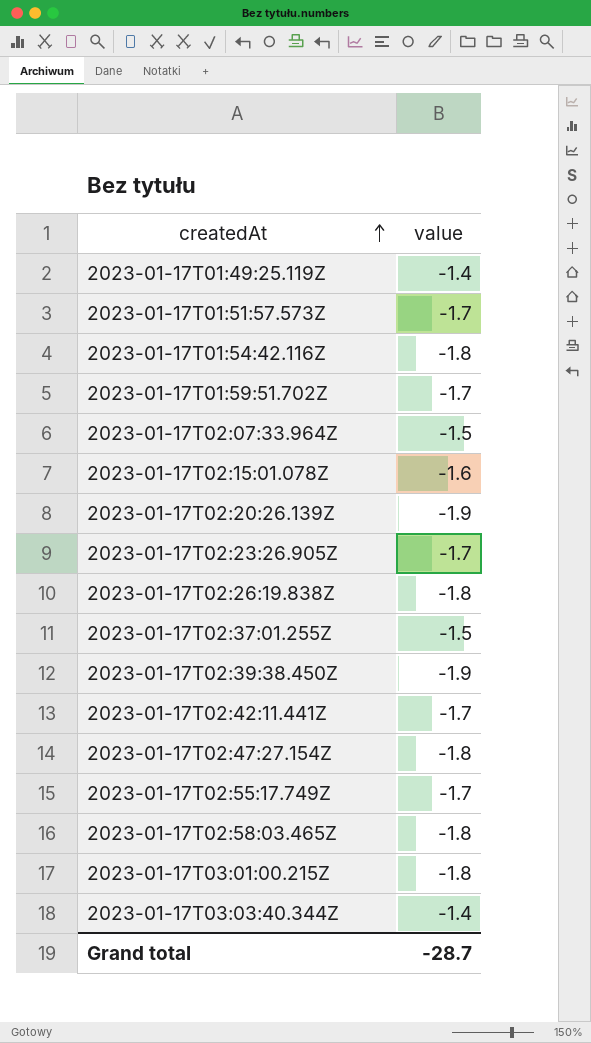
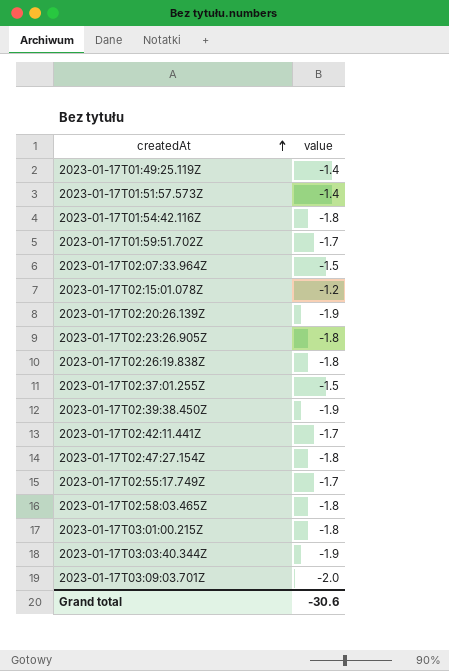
2023-01-17T01:51:57.573Z | value: -1.7 -> -1.4
2023-01-17T02:15:01.078Z | value: -1.6 -> -1.2
2023-01-17T02:23:26.905Z | value: -1.7 -> -1.8
2023-01-17T03:03:40.344Z | value: -1.4 -> -1.9
row 2023-01-17T03:09:03.701Z: none -> -2.0
Grand total | value: -28.7 -> -30.6

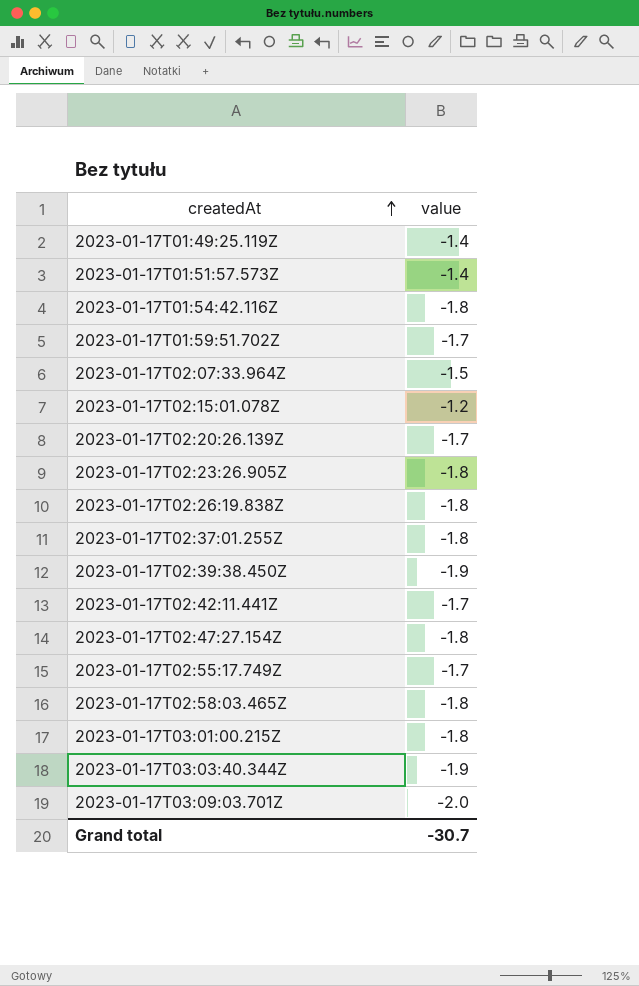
2023-01-17T02:20:26.139Z | value: -1.9 -> -1.7
2023-01-17T02:37:01.255Z | value: -1.5 -> -1.8
Grand total | value: -30.6 -> -30.7

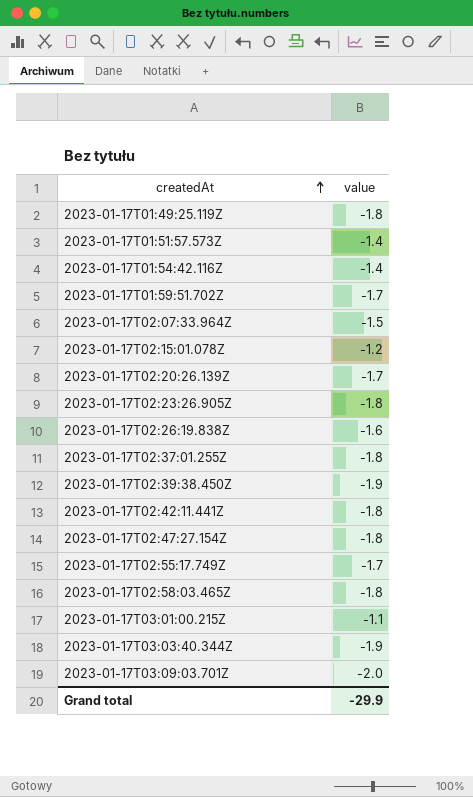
2023-01-17T01:49:25.119Z | value: -1.4 -> -1.8
2023-01-17T01:54:42.116Z | value: -1.8 -> -1.4
2023-01-17T02:26:19.838Z | value: -1.8 -> -1.6
2023-01-17T02:42:11.441Z | value: -1.7 -> -1.8
2023-01-17T03:01:00.215Z | value: -1.8 -> -1.1
Grand total | value: -30.7 -> -29.9

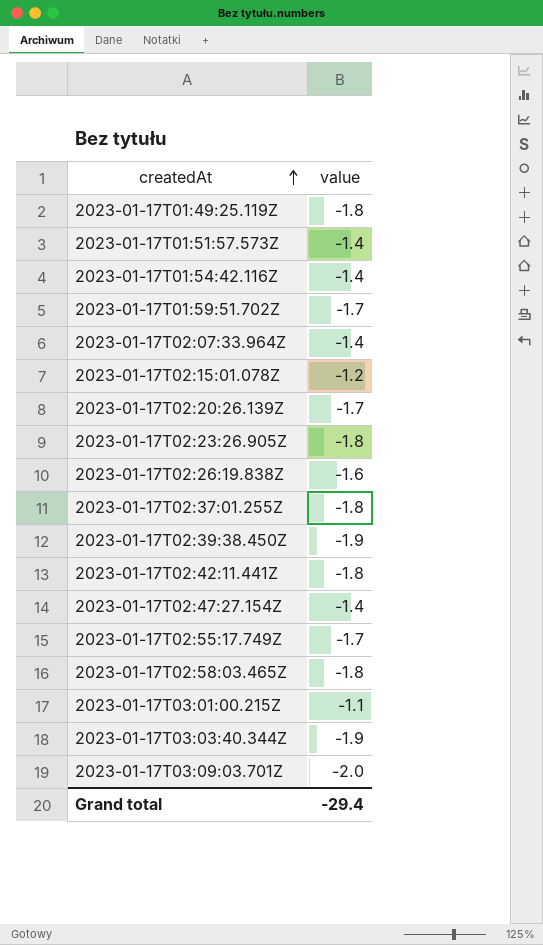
2023-01-17T02:07:33.964Z | value: -1.5 -> -1.4
2023-01-17T02:47:27.154Z | value: -1.8 -> -1.4
Grand total | value: -29.9 -> -29.4

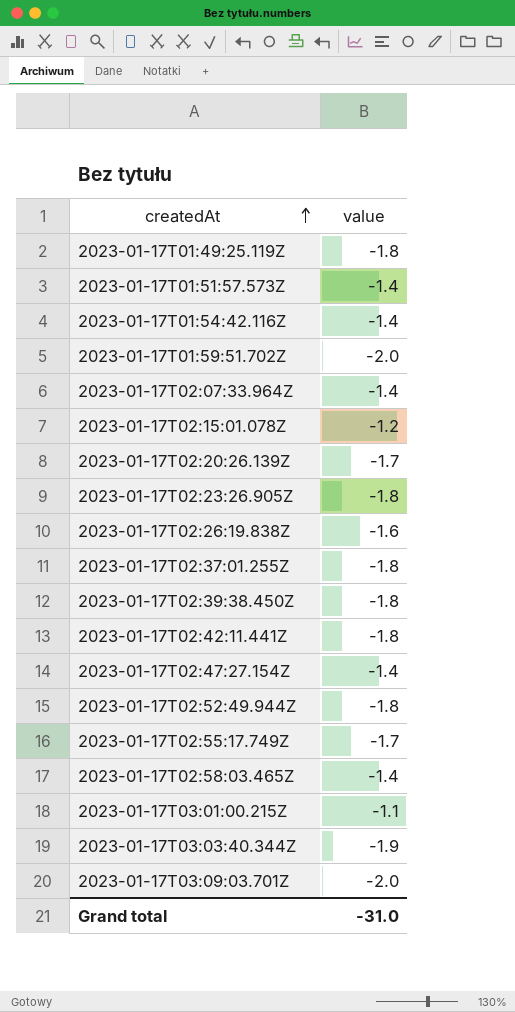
2023-01-17T01:59:51.702Z | value: -1.7 -> -2.0
2023-01-17T02:39:38.450Z | value: -1.9 -> -1.8
row 2023-01-17T02:52:49.944Z: none -> -1.8
2023-01-17T02:58:03.465Z | value: -1.8 -> -1.4
Grand total | value: -29.4 -> -31.0

